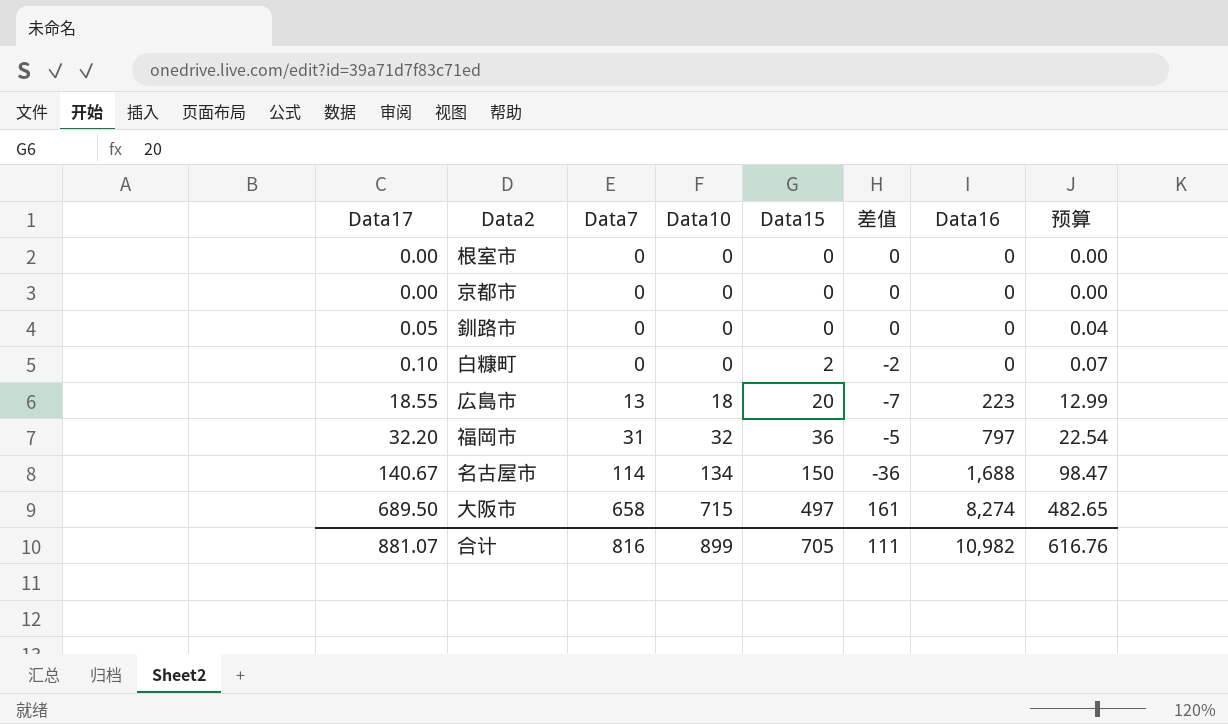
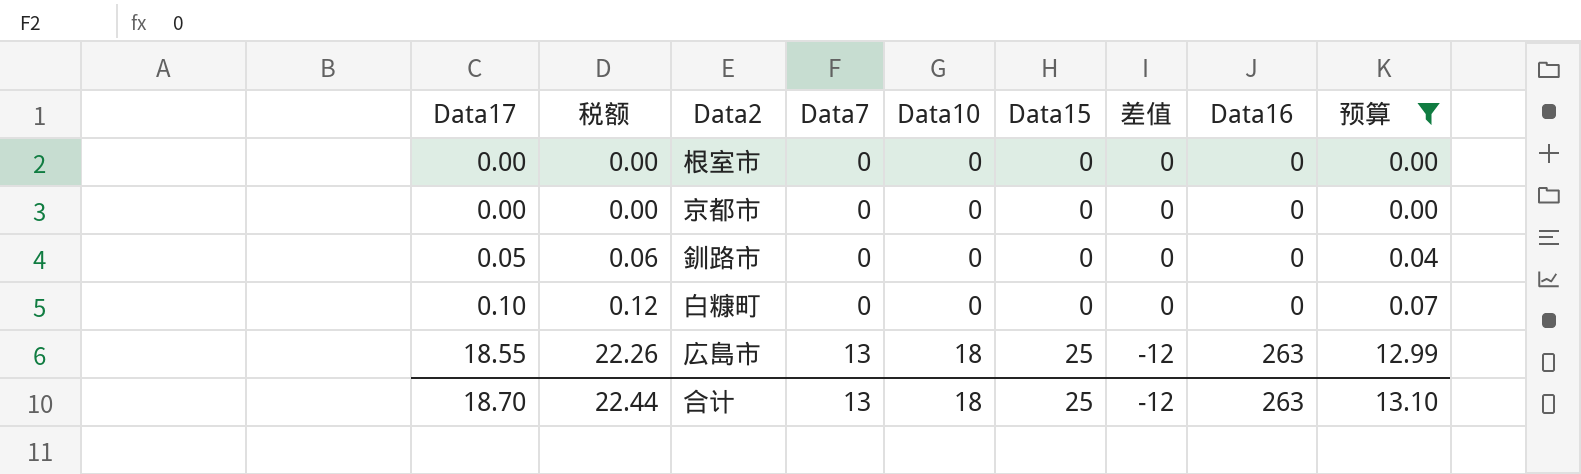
filter: none -> 预算 <= 12.99
column 税额 | formula: none -> [Data17] * 1.2
白糠町 | Data15: 2 -> 0
白糠町 | 差值: -2 -> 0
広島市 | Data15: 20 -> 25
広島市 | 差值: -7 -> -12
広島市 | Data16: 223 -> 263
合计 | Data17: 881.07 -> 18.70
合计 | Data7: 816 -> 13
合计 | Data10: 899 -> 18
合计 | Data15: 705 -> 25
合计 | 差值: 111 -> -12
合计 | Data16: 10,982 -> 263
合计 | 预算: 616.76 -> 13.10

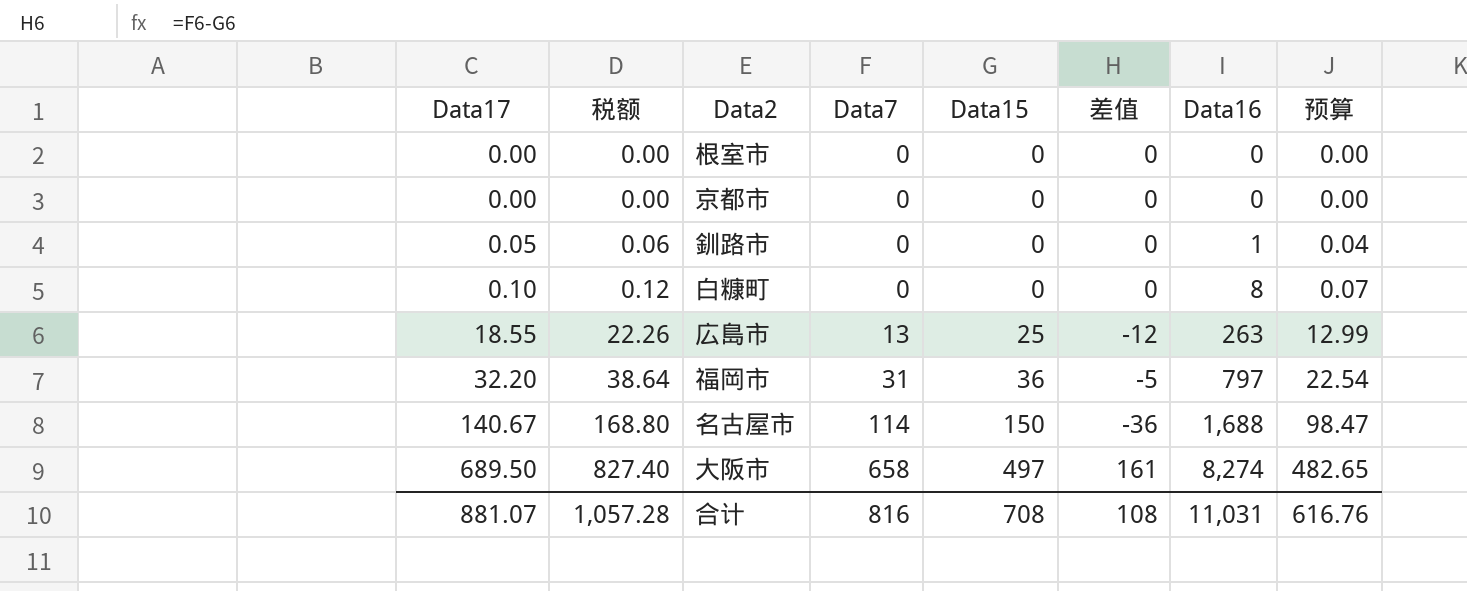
filter: 预算 <= 12.99 -> none
column Data10 | position: 5 -> none
釧路市 | Data16: 0 -> 1
白糠町 | Data16: 0 -> 8
合计 | Data17: 18.70 -> 881.07
合计 | 税额: 22.44 -> 1,057.28
合计 | Data7: 13 -> 816
合计 | Data15: 25 -> 708
合计 | 差值: -12 -> 108
合计 | Data16: 263 -> 11,031
合计 | 预算: 13.10 -> 616.76

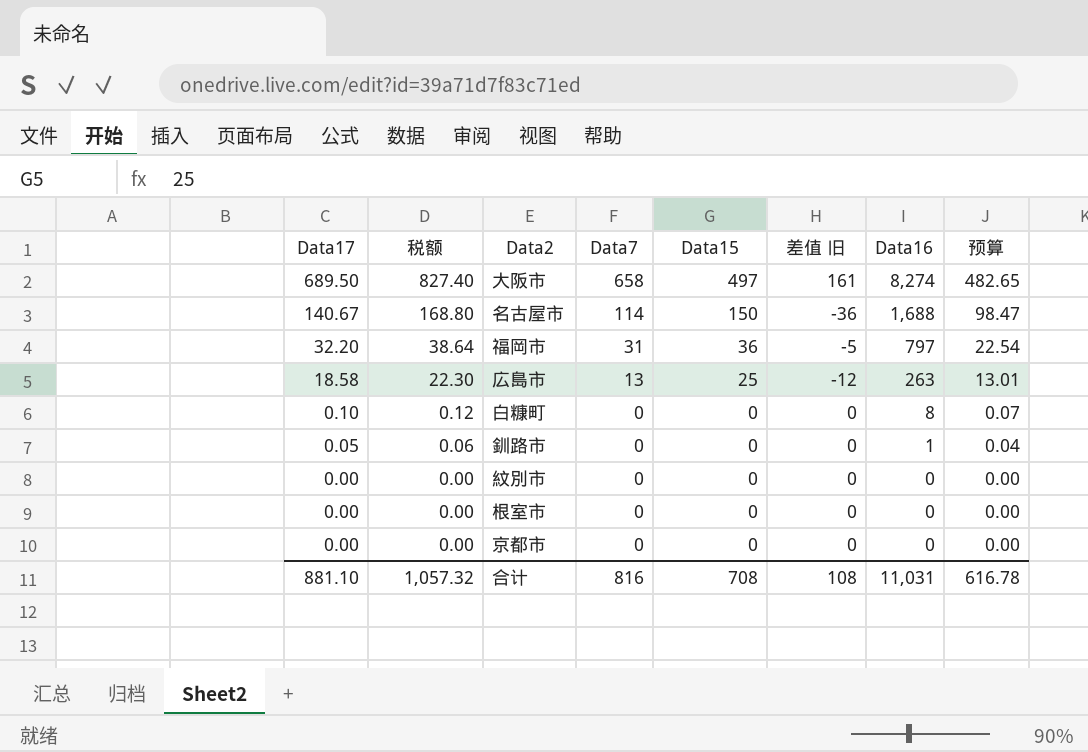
row order: Data17 ascending -> Data17 descending
column name: 差值 -> 差值 旧
広島市 | Data17: 18.55 -> 18.58
広島市 | 税额: 22.26 -> 22.30
広島市 | 预算: 12.99 -> 13.01
row 紋別市: none -> 0.00 | 0.00 | 0 | 0 | 0 | 0 | 0.00
合计 | Data17: 881.07 -> 881.10
合计 | 税额: 1,057.28 -> 1,057.32
合计 | 预算: 616.76 -> 616.78

